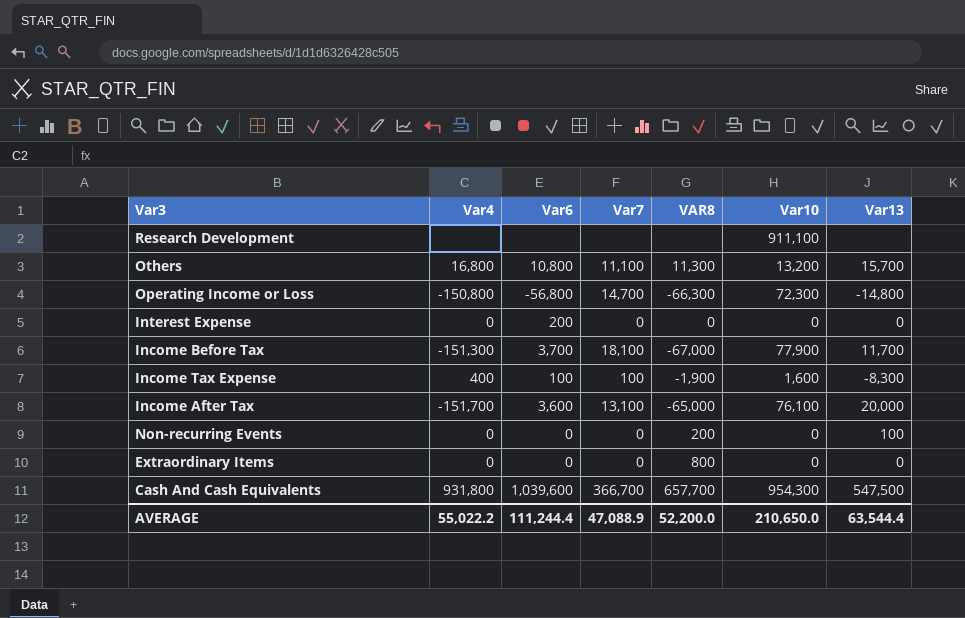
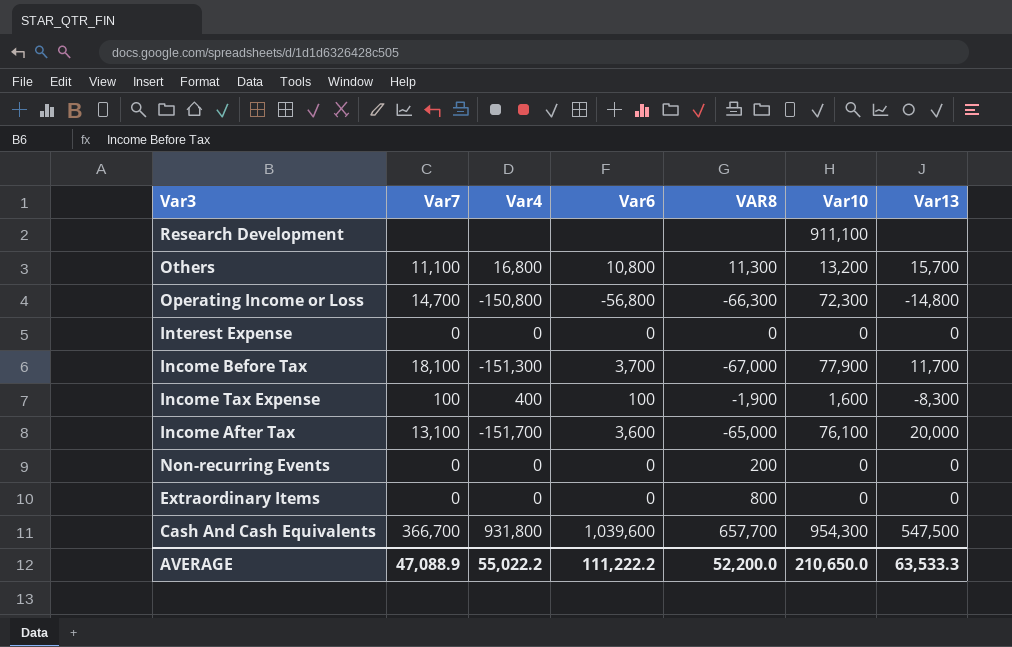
column Var7 | position: 4 -> 2
Interest Expense | Var6: 200 -> 0
Non-recurring Events | Var13: 100 -> 0
AVERAGE | Var6: 111,244.4 -> 111,222.2
AVERAGE | Var13: 63,544.4 -> 63,533.3

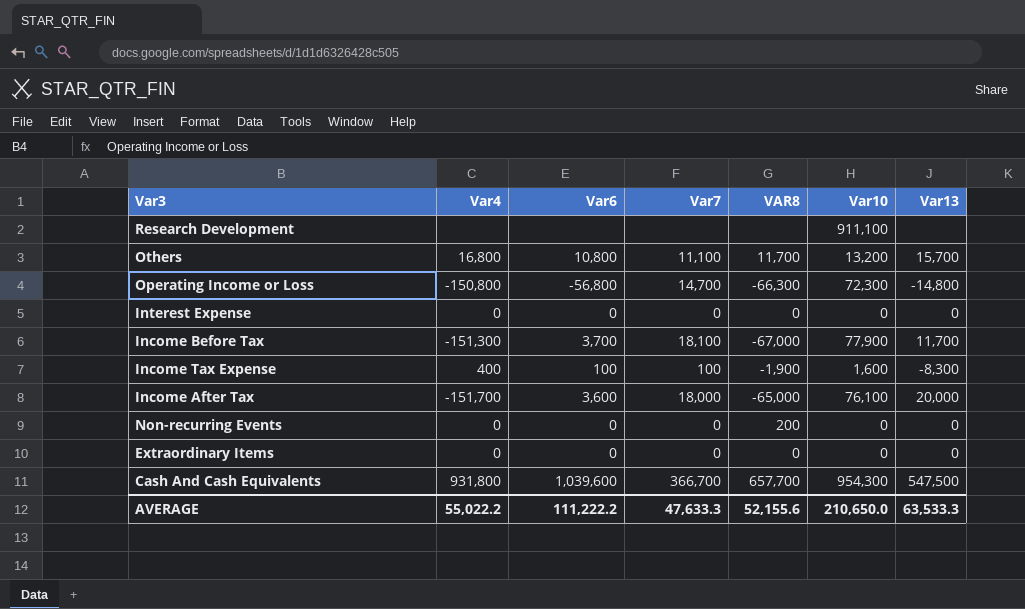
column Var7 | position: 2 -> 4
Others | VAR8: 11,300 -> 11,700
Income After Tax | Var7: 13,100 -> 18,000
Extraordinary Items | VAR8: 800 -> 0
AVERAGE | Var7: 47,088.9 -> 47,633.3
AVERAGE | VAR8: 52,200.0 -> 52,155.6

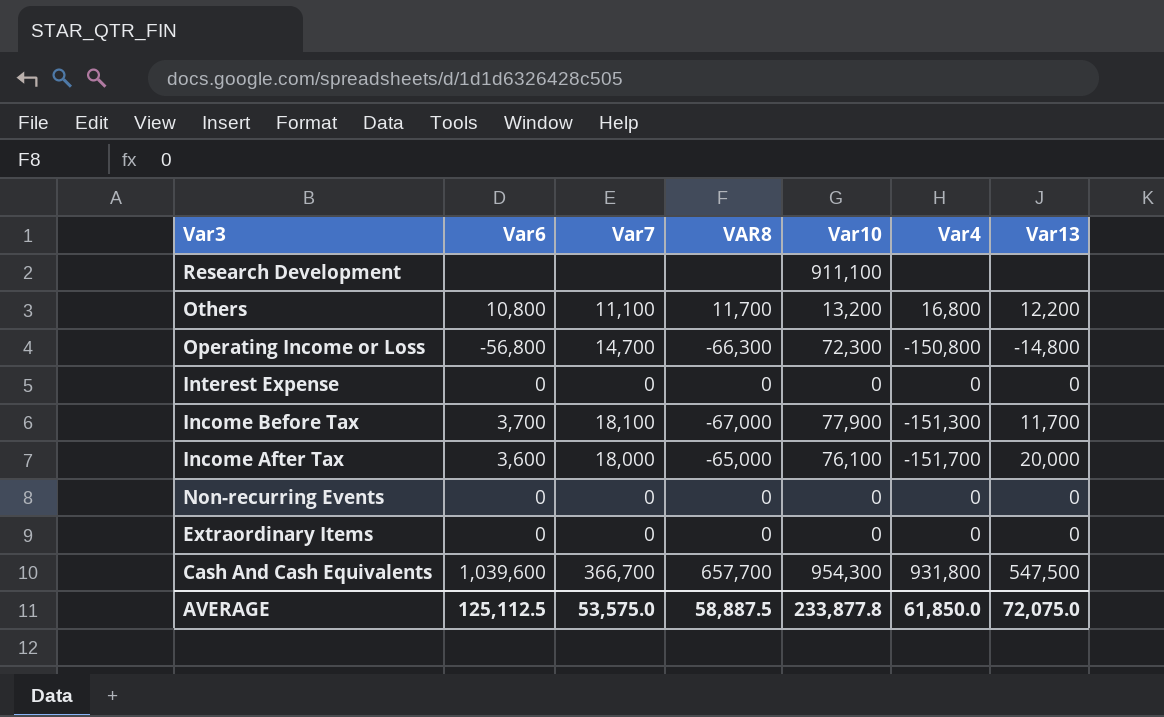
column Var4 | position: 2 -> 6
row Income Tax Expense: 400 | 100 | 100 | -1,900 | 1,600 | -8,300 -> none
Others | Var13: 15,700 -> 12,200
Non-recurring Events | VAR8: 200 -> 0
AVERAGE | Var6: 111,222.2 -> 125,112.5
AVERAGE | Var7: 47,633.3 -> 53,575.0
AVERAGE | VAR8: 52,155.6 -> 58,887.5
AVERAGE | Var10: 210,650.0 -> 233,877.8
AVERAGE | Var4: 55,022.2 -> 61,850.0
AVERAGE | Var13: 63,533.3 -> 72,075.0

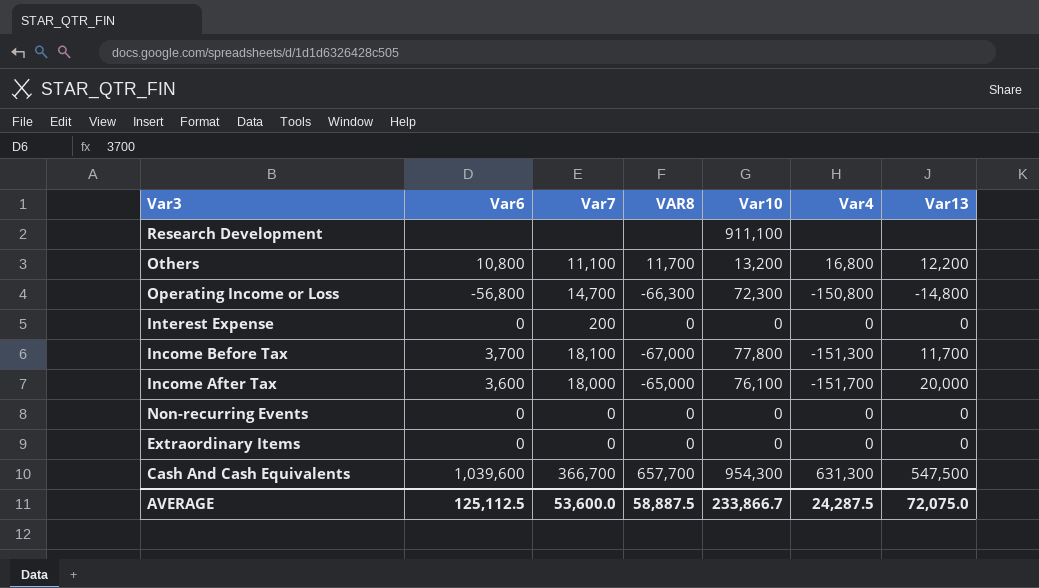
Interest Expense | Var7: 0 -> 200
Income Before Tax | Var10: 77,900 -> 77,800
Cash And Cash Equivalents | Var4: 931,800 -> 631,300
AVERAGE | Var7: 53,575.0 -> 53,600.0
AVERAGE | Var10: 233,877.8 -> 233,866.7
AVERAGE | Var4: 61,850.0 -> 24,287.5

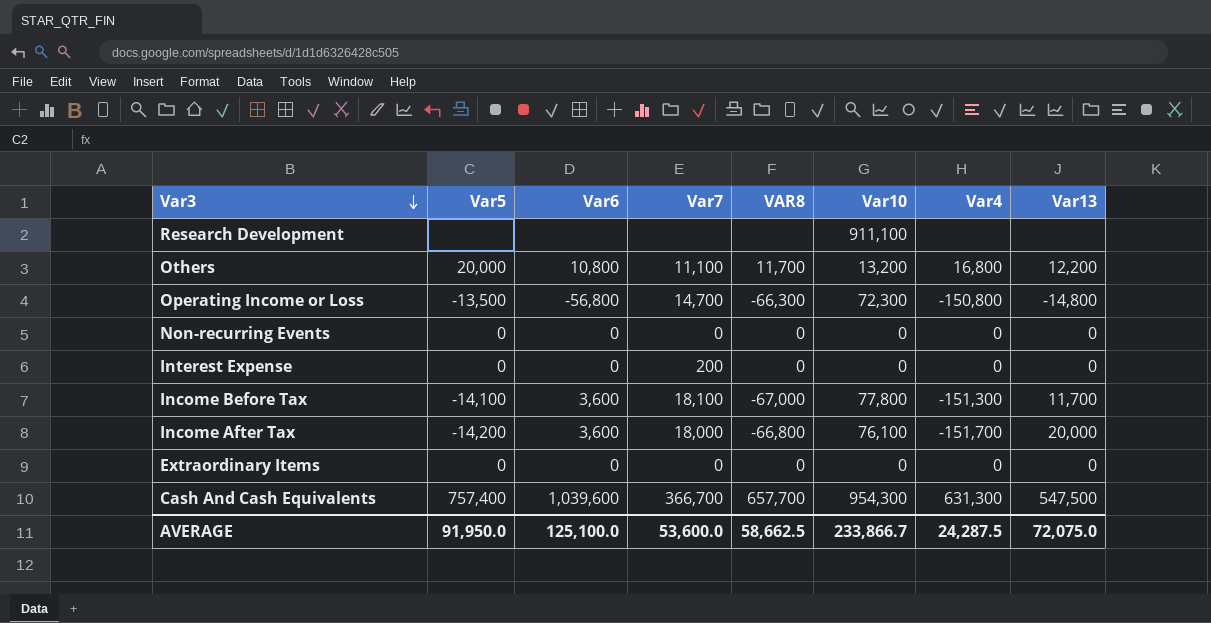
row order: none -> Var3 descending
column Var5 | position: none -> 2
Income Before Tax | Var6: 3,700 -> 3,600
Income After Tax | VAR8: -65,000 -> -66,800
AVERAGE | Var6: 125,112.5 -> 125,100.0
AVERAGE | VAR8: 58,887.5 -> 58,662.5

